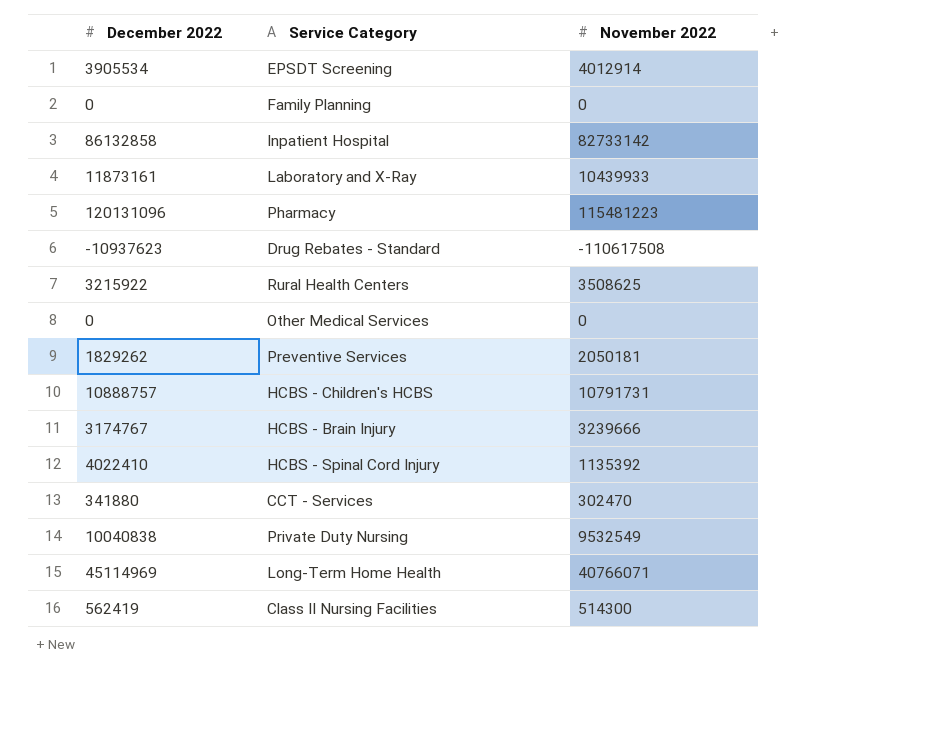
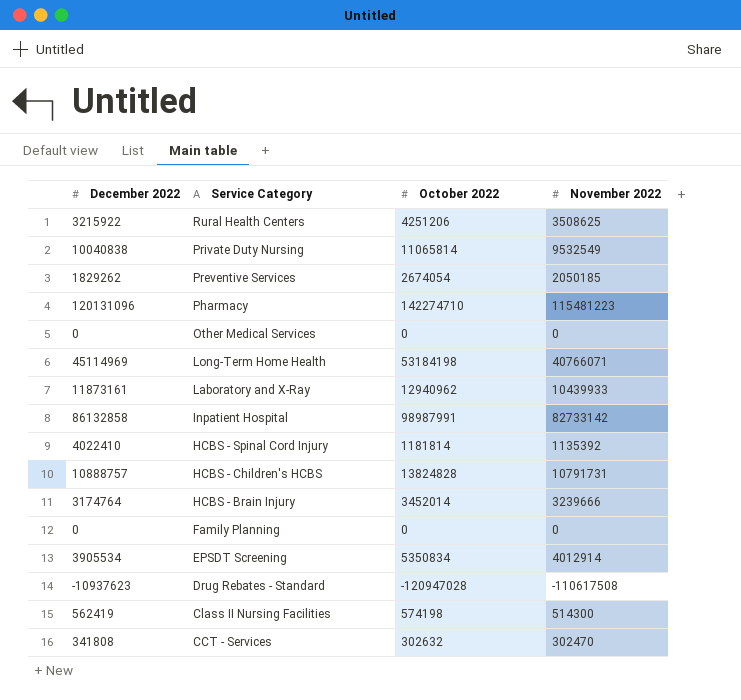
row order: none -> Service Category descending
column October 2022 | position: none -> 3
Preventive Services | November 2022: 2050181 -> 2050185
HCBS - Brain Injury | December 2022: 3174767 -> 3174764
CCT - Services | December 2022: 341880 -> 341808

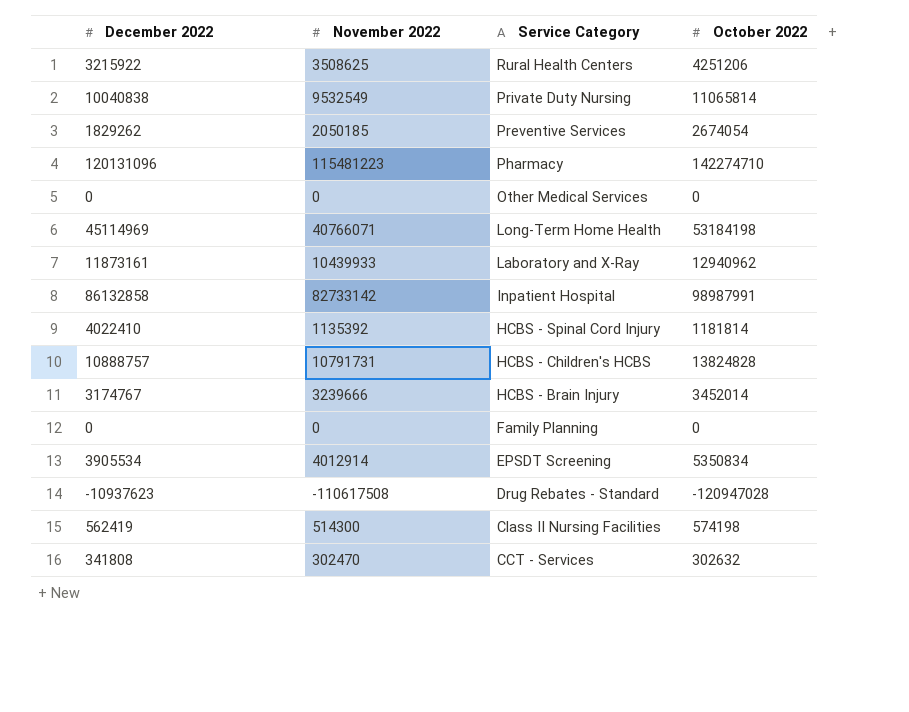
column November 2022 | position: 4 -> 2
HCBS - Brain Injury | December 2022: 3174764 -> 3174767

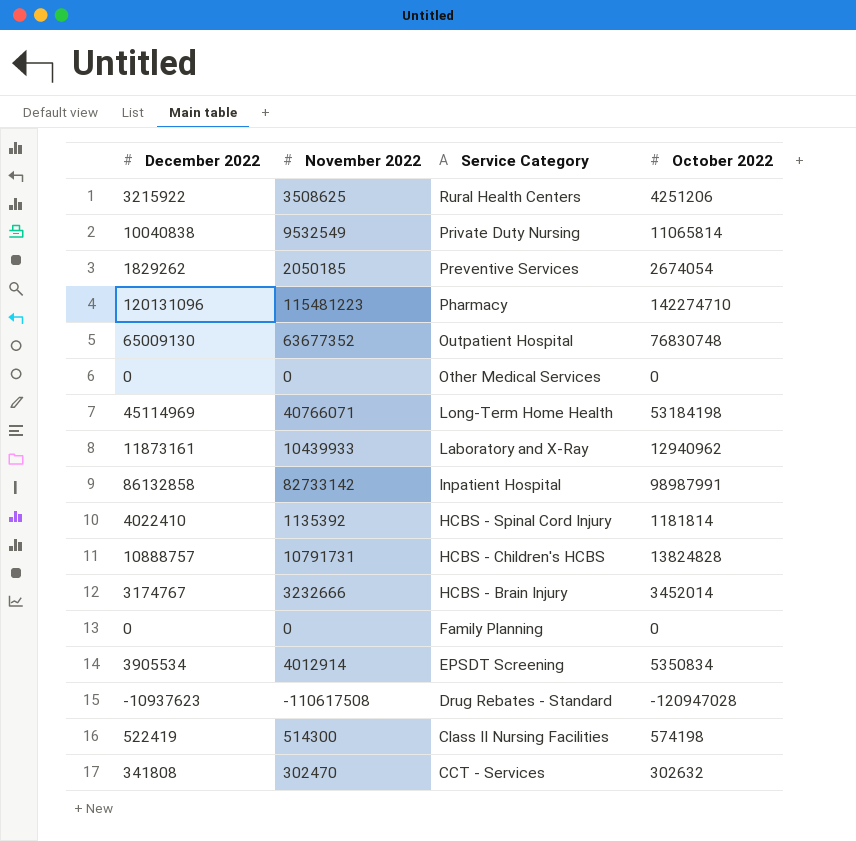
row Outpatient Hospital: none -> 65009130 | 63677352 | 76830748
HCBS - Brain Injury | November 2022: 3239666 -> 3232666
Class II Nursing Facilities | December 2022: 562419 -> 522419

